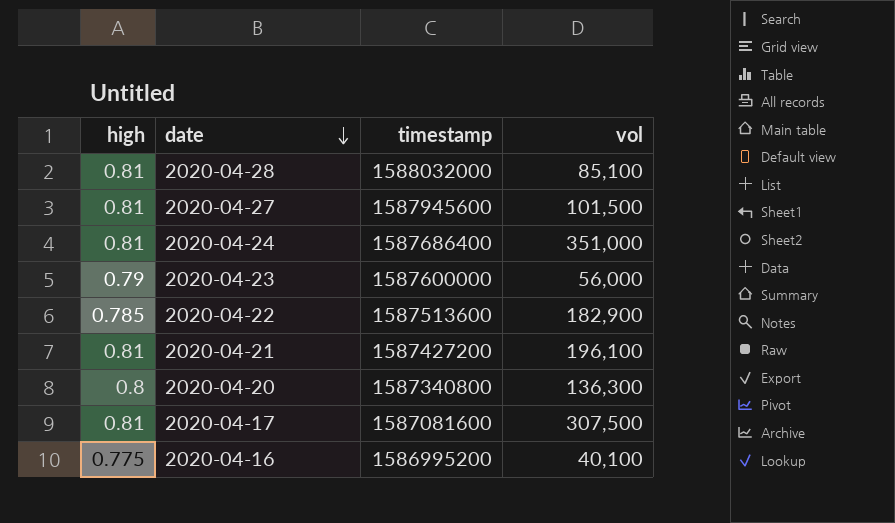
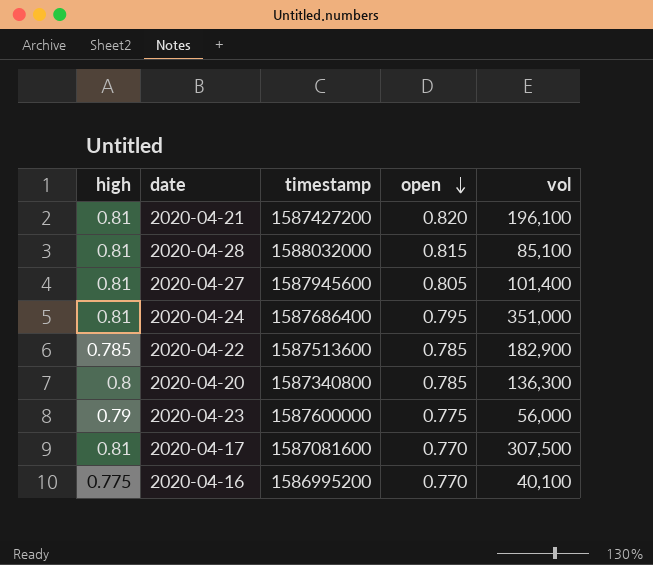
row order: date descending -> open descending
column open | position: none -> 4
2020-04-27 | vol: 101,500 -> 101,400

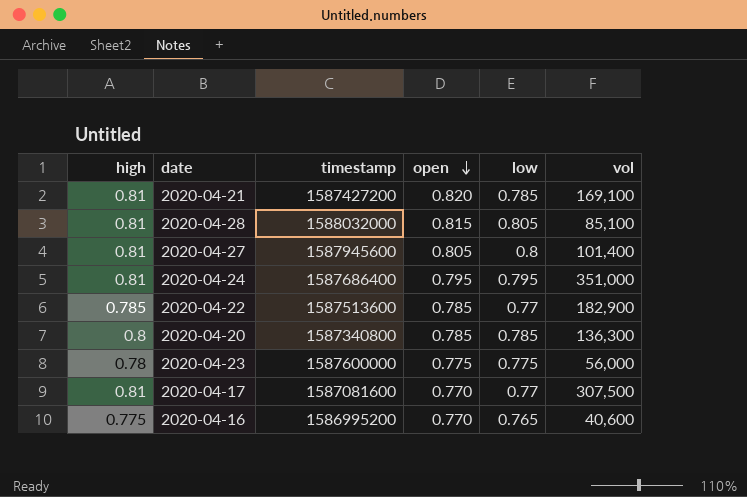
column low | position: none -> 5
2020-04-21 | vol: 196,100 -> 169,100
2020-04-23 | high: 0.79 -> 0.78
2020-04-16 | vol: 40,100 -> 40,600

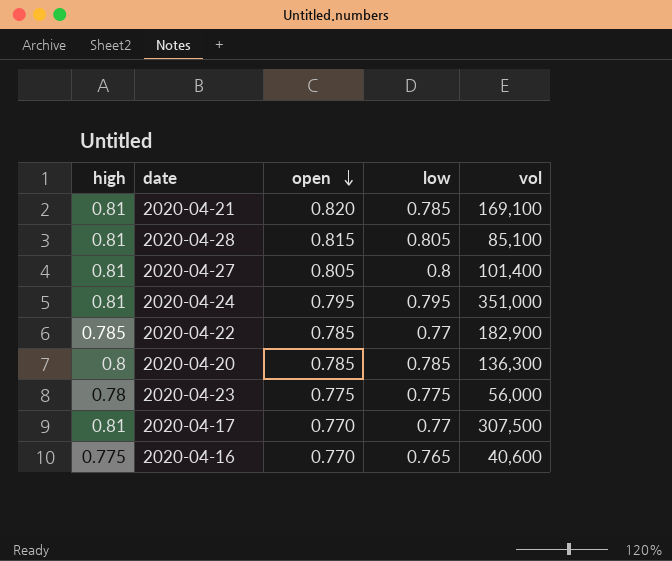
column timestamp | position: 3 -> none

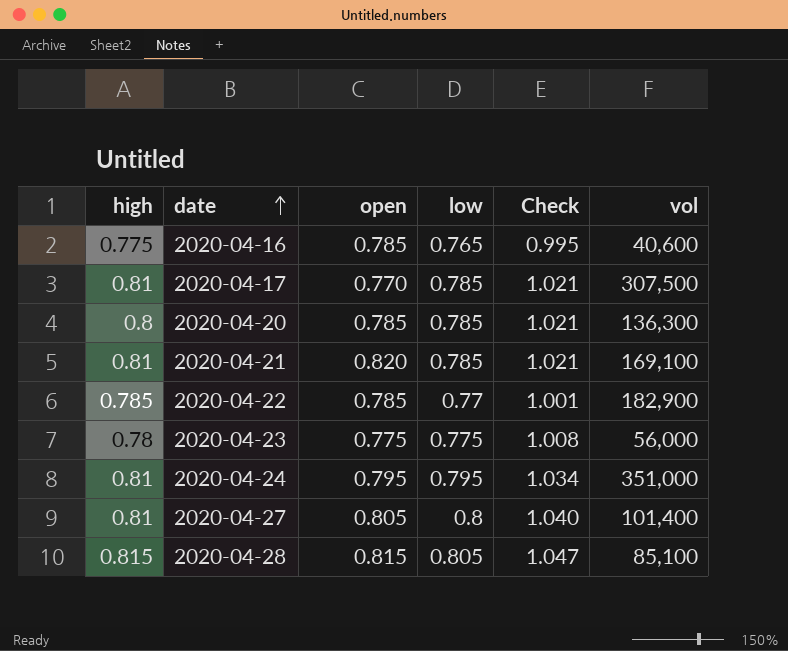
row order: open descending -> date ascending
column Check | formula: none -> [low] * 1.3
2020-04-16 | open: 0.770 -> 0.785
2020-04-17 | low: 0.77 -> 0.785
2020-04-28 | high: 0.81 -> 0.815

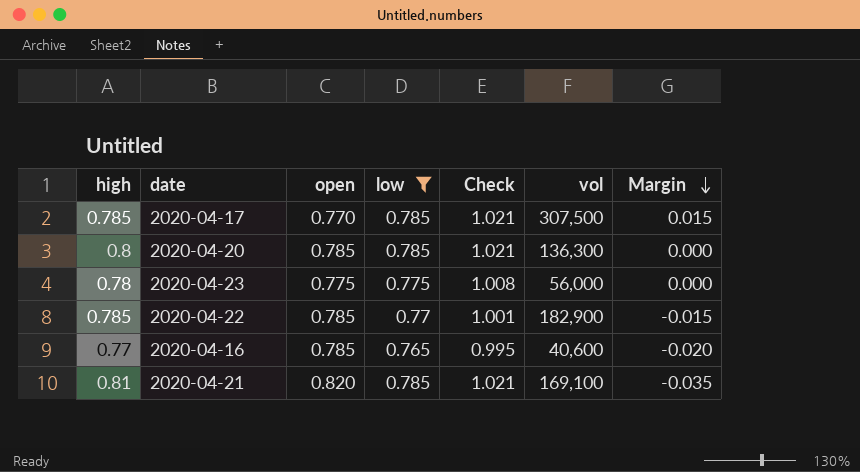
filter: none -> low <= 0.785
row order: date ascending -> Margin descending
column Margin | formula: none -> [low] - [open]
2020-04-17 | high: 0.81 -> 0.785
2020-04-16 | high: 0.775 -> 0.77

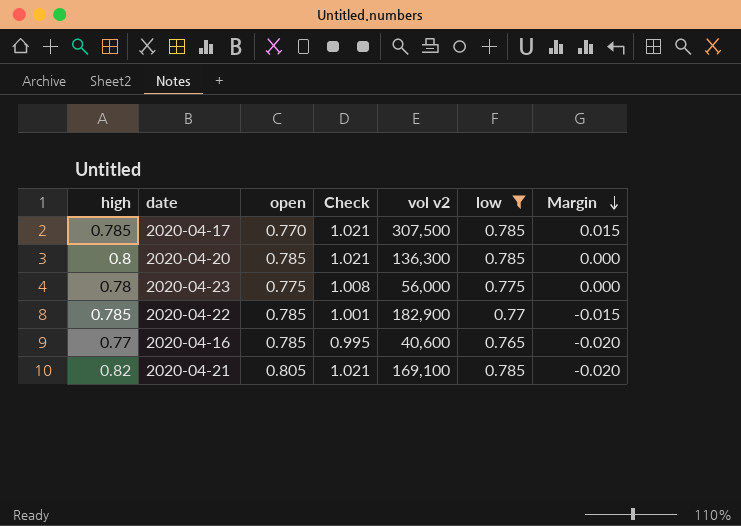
column name: vol -> vol v2
column low | position: 4 -> 6
2020-04-21 | high: 0.81 -> 0.82
2020-04-21 | open: 0.820 -> 0.805
2020-04-21 | Margin: -0.035 -> -0.020

